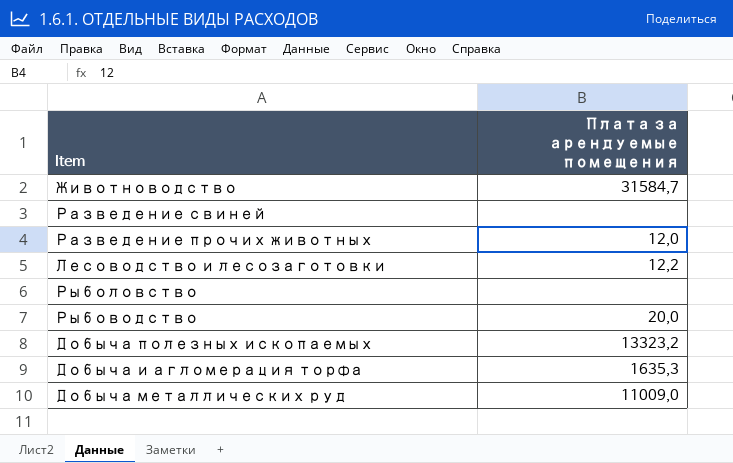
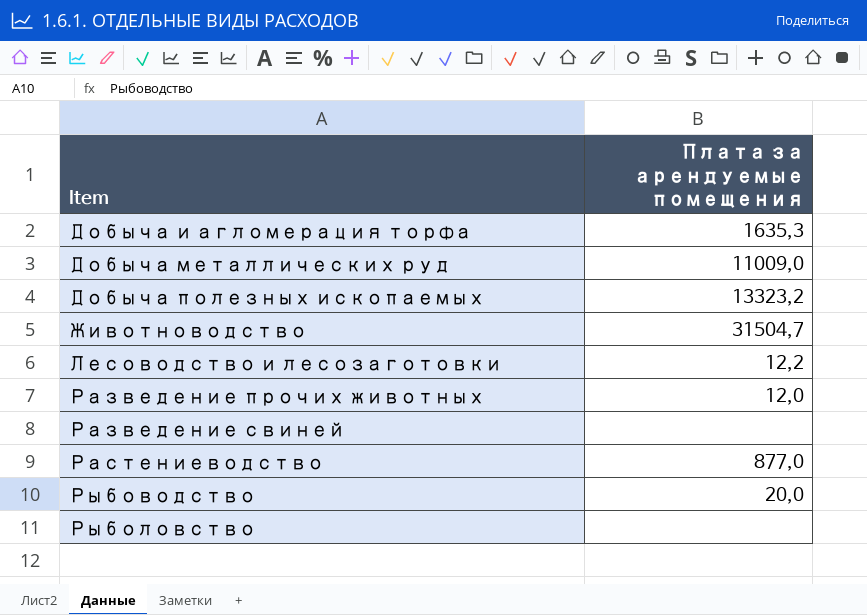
row order: none -> Item ascending
Животноводство | Плата за арендуемые помещения: 31584,7 -> 31504,7
row Растениеводство: none -> 877,0

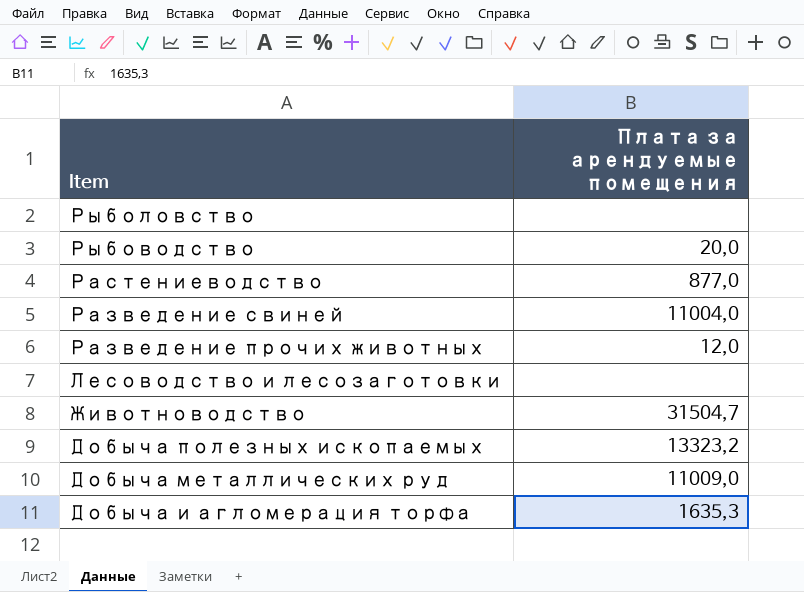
row order: Item ascending -> Item descending
Разведение свиней | Плата за арендуемые помещения: none -> 11004,0
Лесоводство и лесозаготовки | Плата за арендуемые помещения: 12,2 -> none

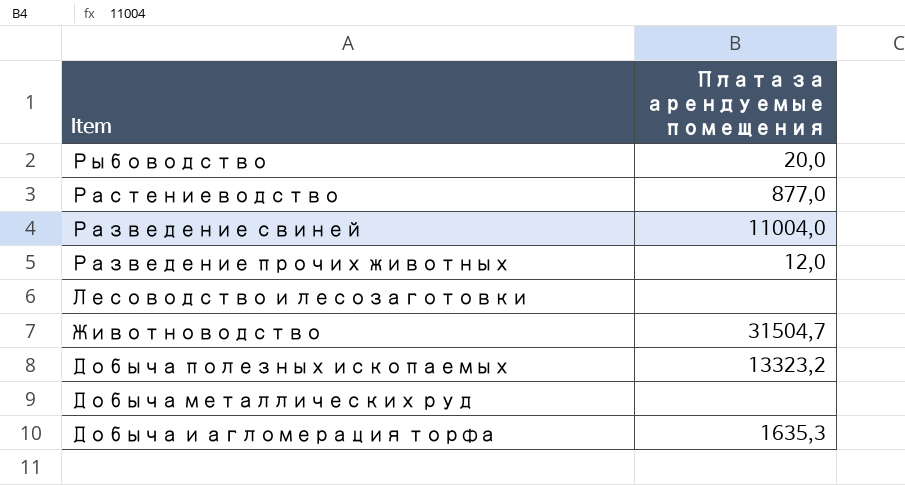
row Рыболовство: none -> none
Добыча металлических руд | Плата за арендуемые помещения: 11009,0 -> none

